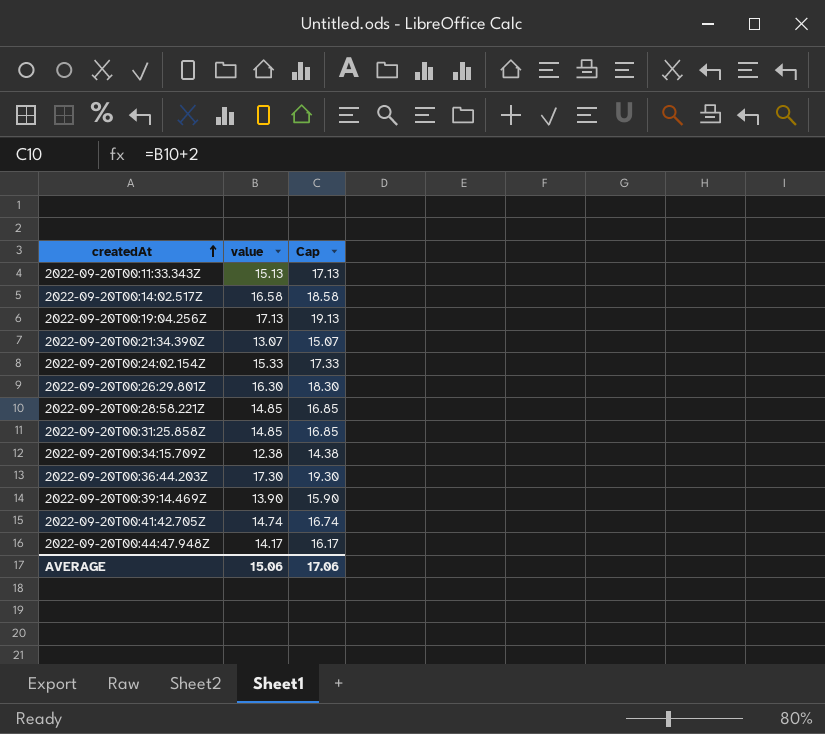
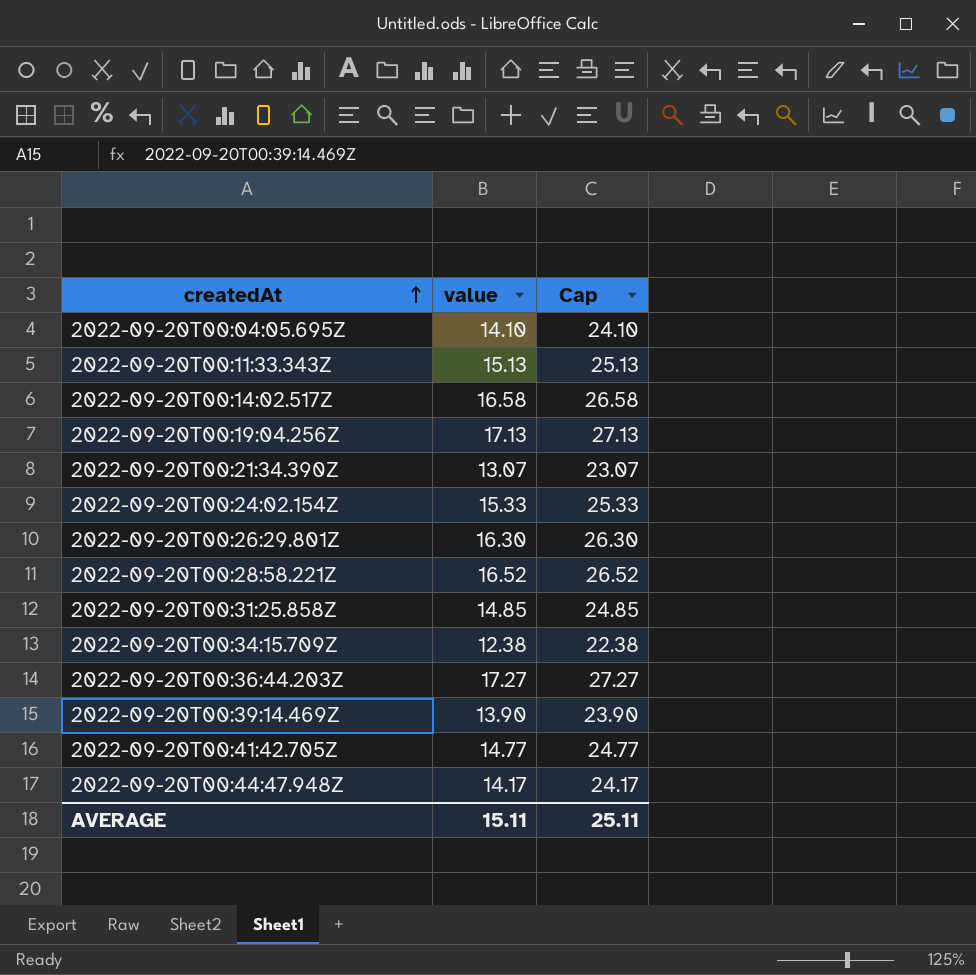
column Cap | formula: [value] + 2 -> [value] + 10
row 2022-09-20T00:04:05.695Z: none -> 14.10 | 24.10
2022-09-20T00:28:58.221Z | value: 14.85 -> 16.52
2022-09-20T00:36:44.203Z | value: 17.30 -> 17.27
2022-09-20T00:41:42.705Z | value: 14.74 -> 14.77
AVERAGE | value: 15.06 -> 15.11
AVERAGE | Cap: 17.06 -> 25.11

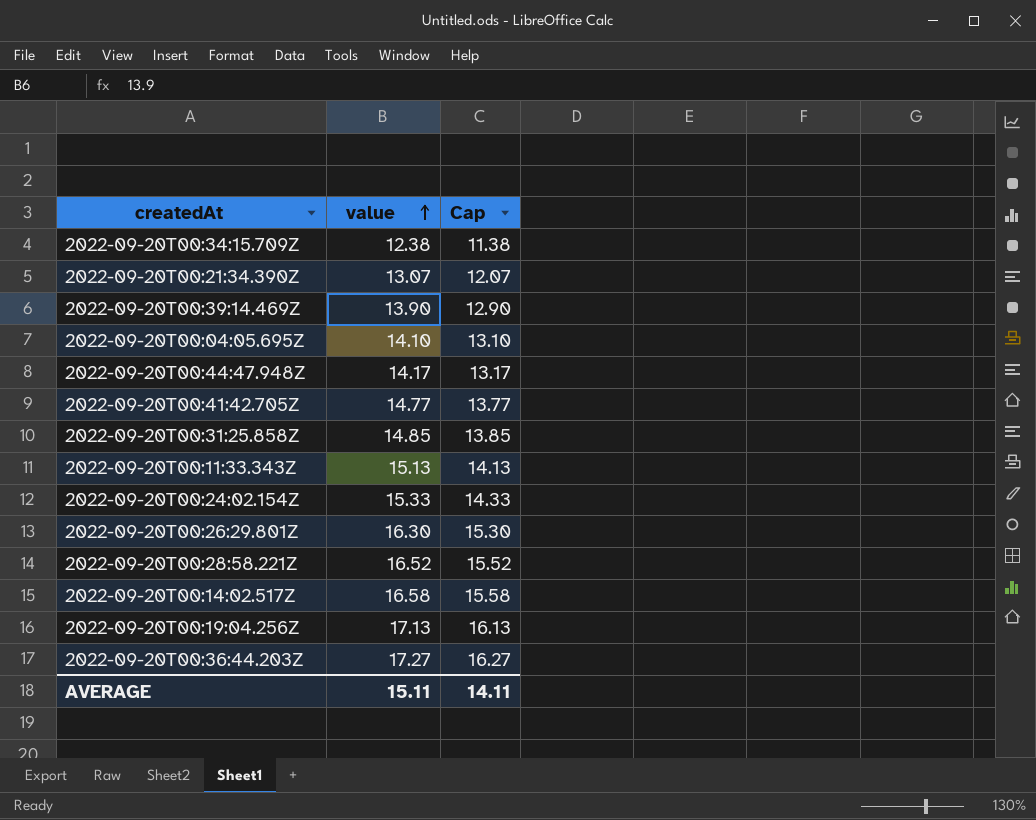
row order: createdAt ascending -> value ascending
column Cap | formula: [value] + 10 -> [value] - 1
AVERAGE | Cap: 25.11 -> 14.11

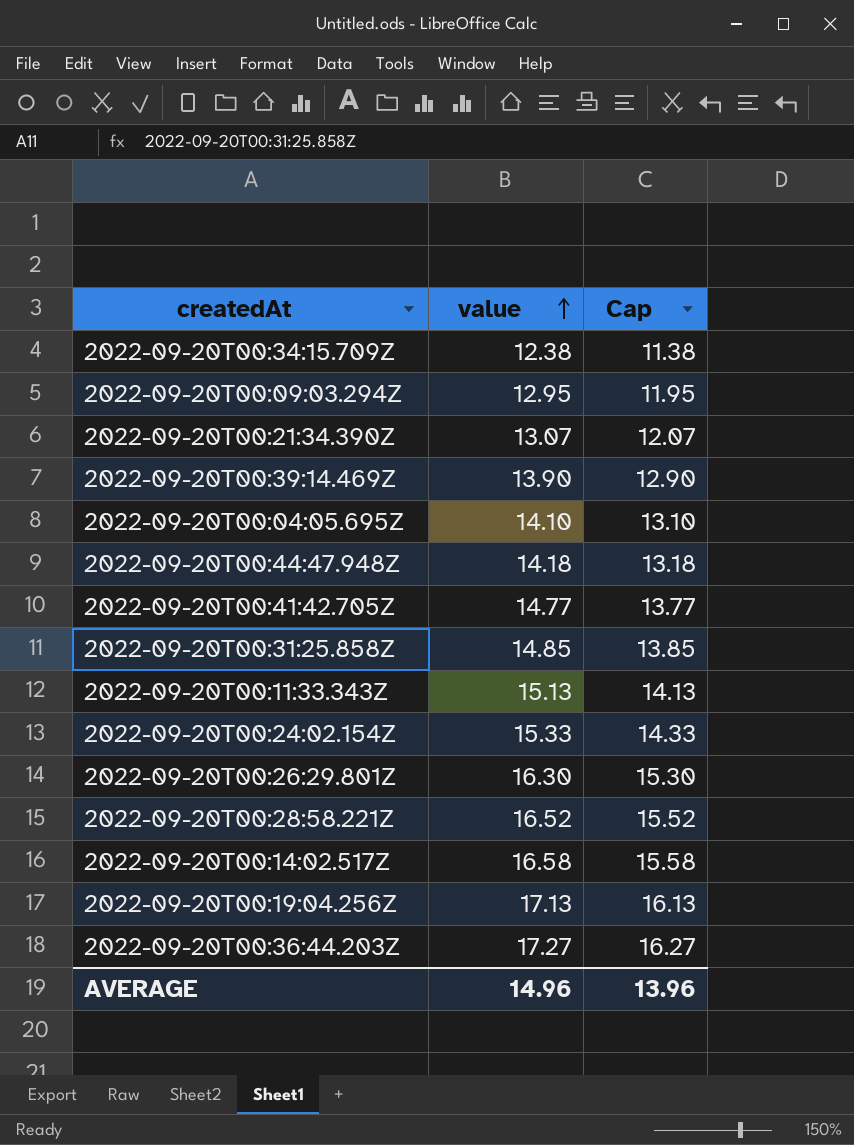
row 2022-09-20T00:09:03.294Z: none -> 12.95 | 11.95
2022-09-20T00:44:47.948Z | value: 14.17 -> 14.18
2022-09-20T00:44:47.948Z | Cap: 13.17 -> 13.18
AVERAGE | value: 15.11 -> 14.96
AVERAGE | Cap: 14.11 -> 13.96

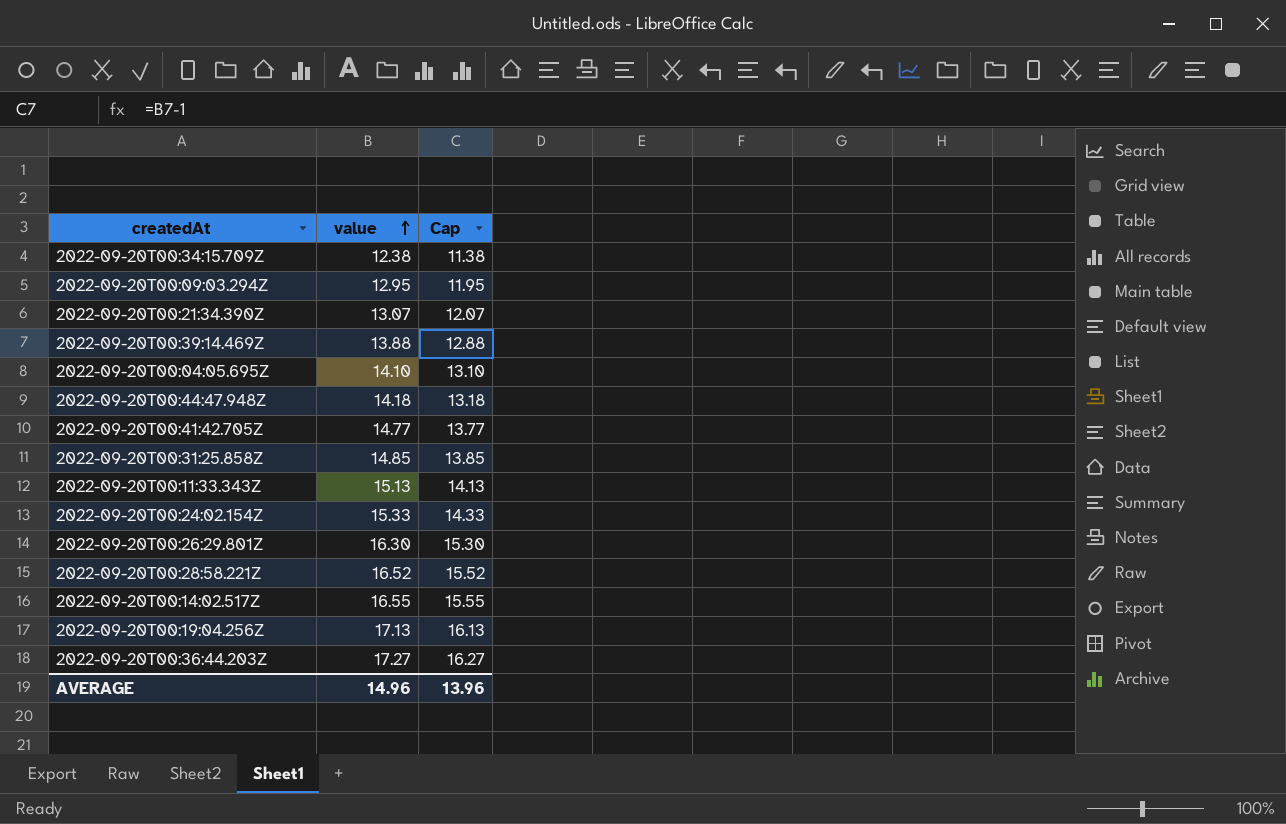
2022-09-20T00:39:14.469Z | value: 13.90 -> 13.88
2022-09-20T00:39:14.469Z | Cap: 12.90 -> 12.88
2022-09-20T00:14:02.517Z | value: 16.58 -> 16.55
2022-09-20T00:14:02.517Z | Cap: 15.58 -> 15.55

